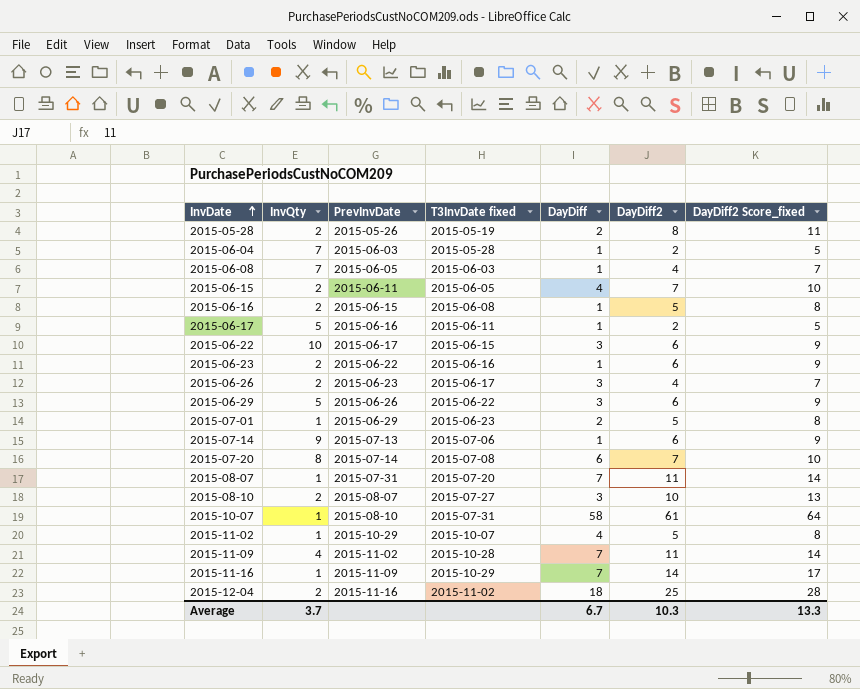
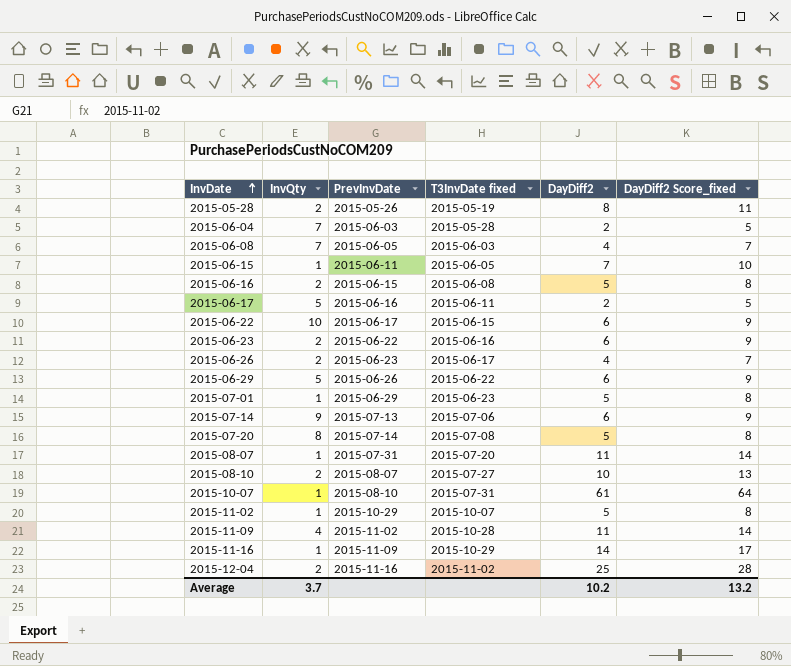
column DayDiff | position: 5 -> none
2015-06-15 | InvQty: 2 -> 1
2015-07-20 | DayDiff2: 7 -> 5
2015-07-20 | DayDiff2 Score_fixed: 10 -> 8
Average | DayDiff2: 10.3 -> 10.2
Average | DayDiff2 Score_fixed: 13.3 -> 13.2

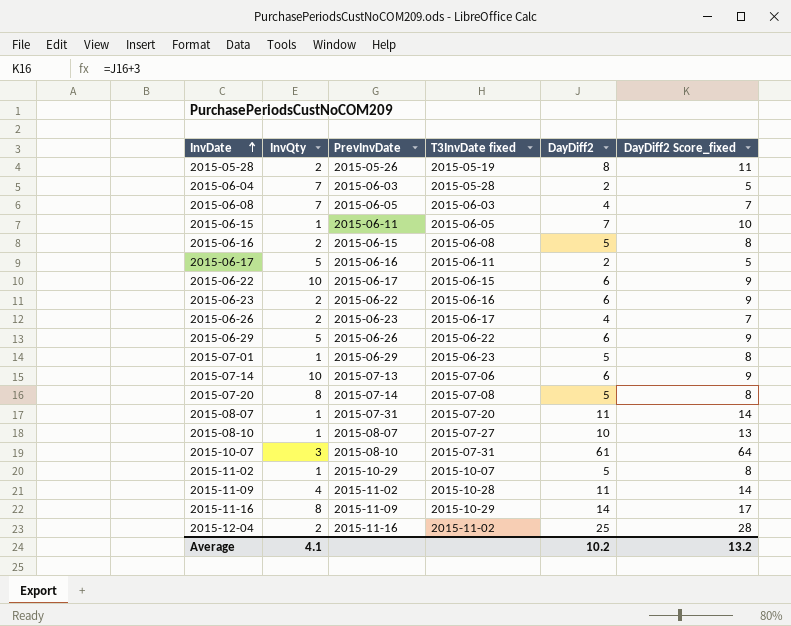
2015-07-14 | InvQty: 9 -> 10
2015-08-10 | InvQty: 2 -> 1
2015-10-07 | InvQty: 1 -> 3
2015-11-16 | InvQty: 1 -> 8
Average | InvQty: 3.7 -> 4.1

